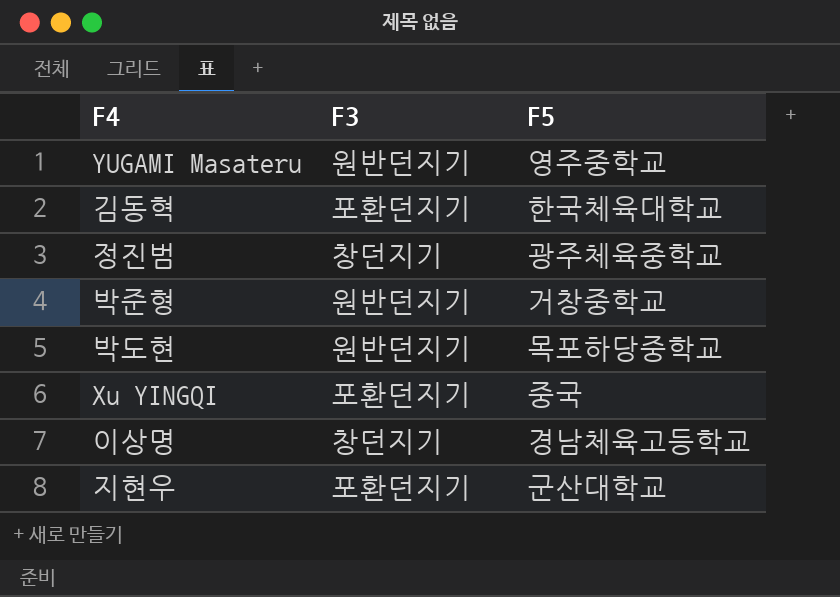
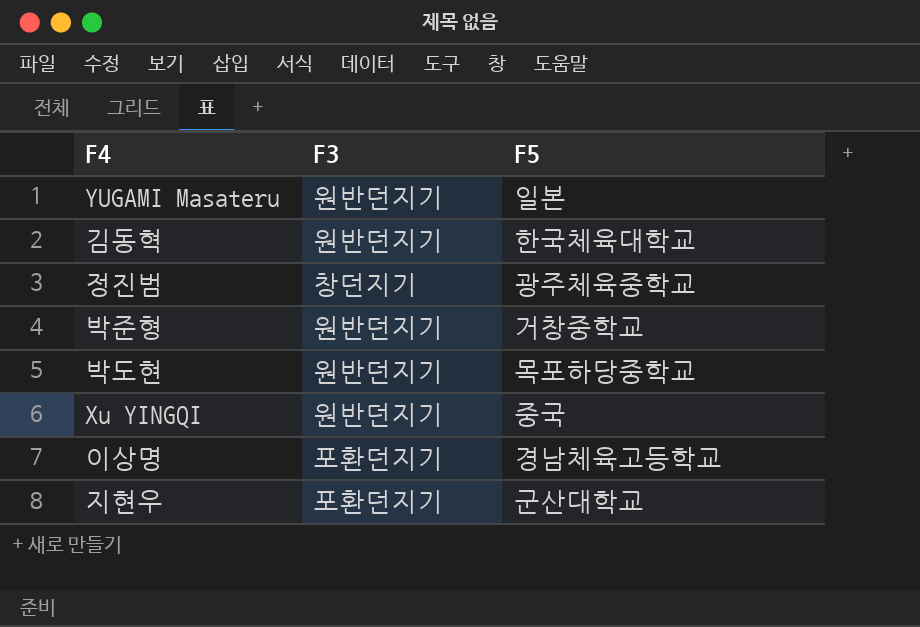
YUGAMI Masateru | F5: 영주중학교 -> 일본
김동혁 | F3: 포환던지기 -> 원반던지기
Xu YINGQI | F3: 포환던지기 -> 원반던지기
이상명 | F3: 창던지기 -> 포환던지기

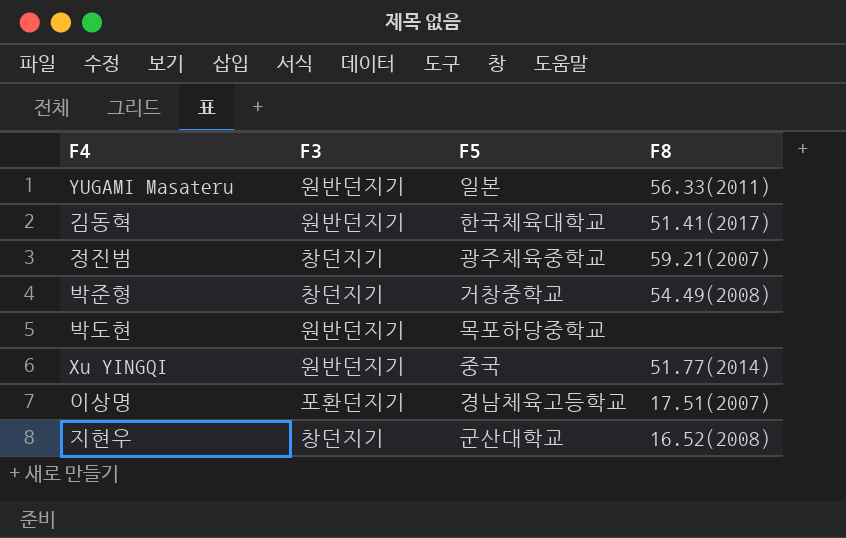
column F8 | position: none -> 4
박준형 | F3: 원반던지기 -> 창던지기
지현우 | F3: 포환던지기 -> 창던지기

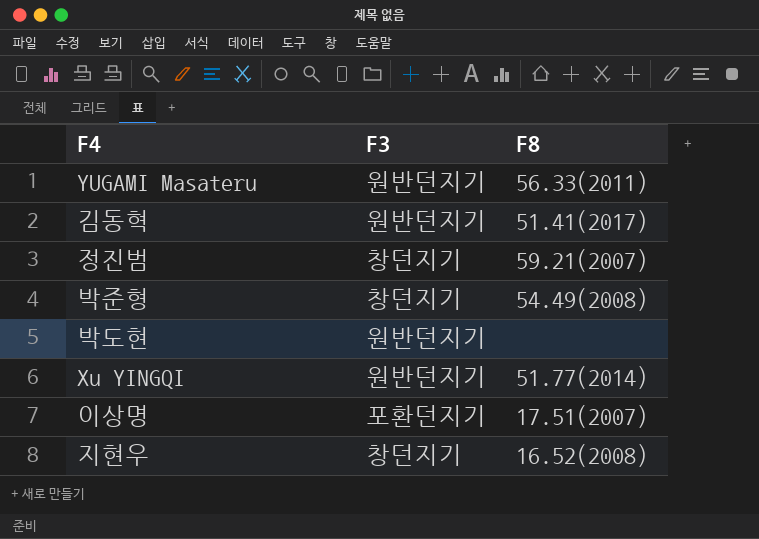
column F5 | position: 3 -> none

